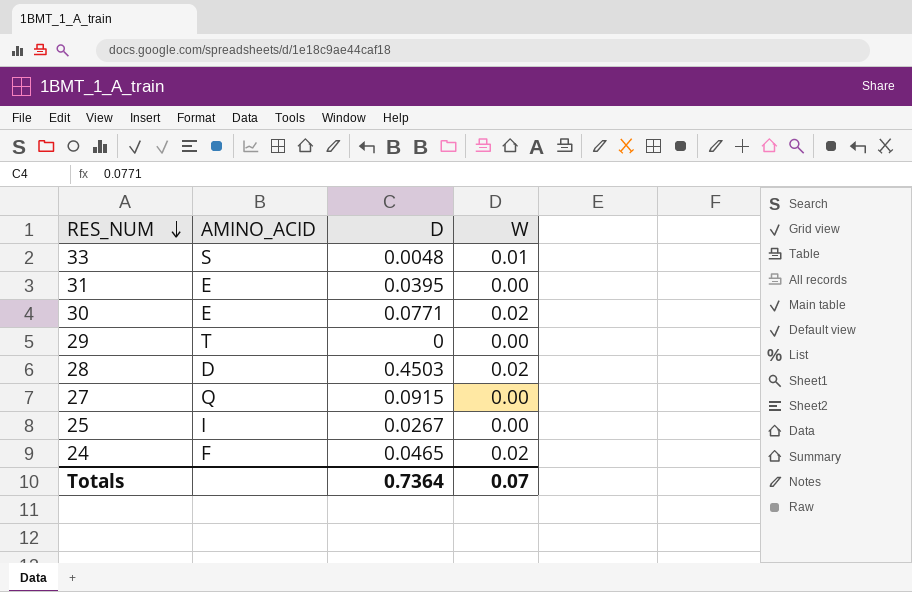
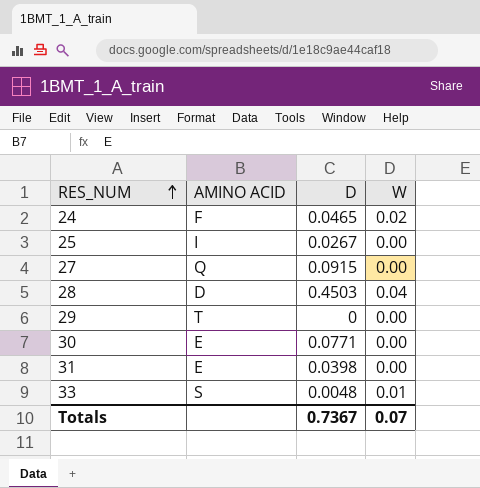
row order: RES_NUM descending -> RES_NUM ascending
column name: AMINO_ACID -> AMINO ACID
28 | W: 0.02 -> 0.04
30 | W: 0.02 -> 0.00
31 | D: 0.0395 -> 0.0398
Totals | D: 0.7364 -> 0.7367

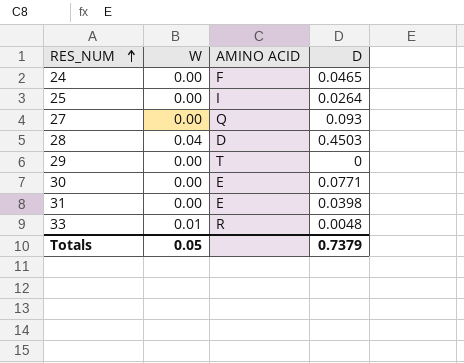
column W | position: 4 -> 2
24 | W: 0.02 -> 0.00
25 | D: 0.0267 -> 0.0264
27 | D: 0.0915 -> 0.093
33 | AMINO ACID: S -> R
Totals | W: 0.07 -> 0.05
Totals | D: 0.7367 -> 0.7379

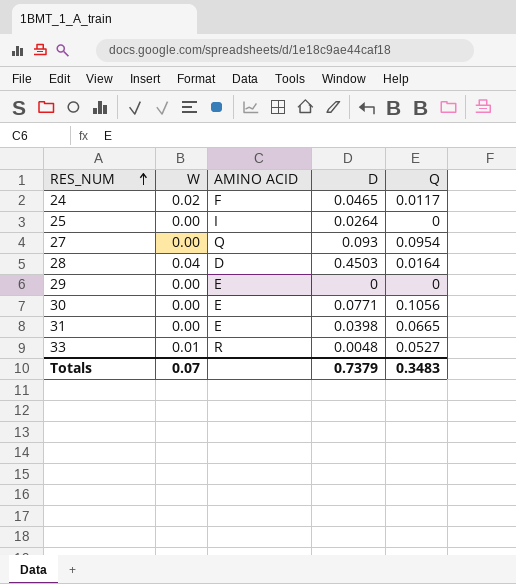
column Q | position: none -> 5
24 | W: 0.00 -> 0.02
29 | AMINO ACID: T -> E
Totals | W: 0.05 -> 0.07

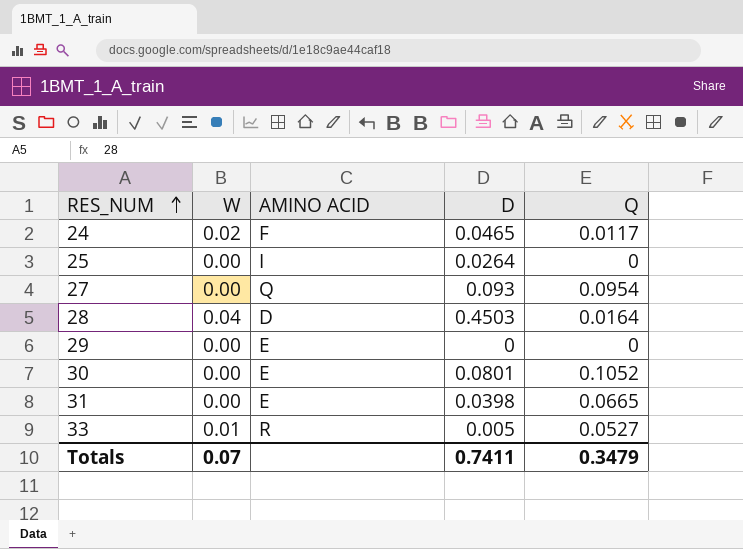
30 | D: 0.0771 -> 0.0801
30 | Q: 0.1056 -> 0.1052
33 | D: 0.0048 -> 0.005
Totals | D: 0.7379 -> 0.7411
Totals | Q: 0.3483 -> 0.3479

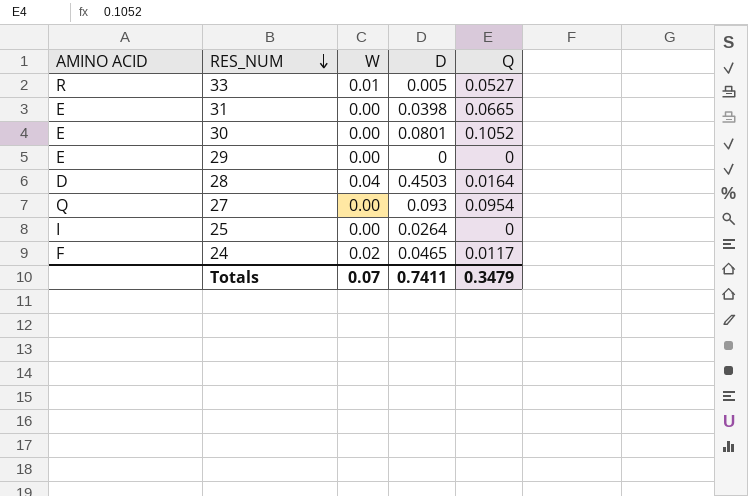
row order: RES_NUM ascending -> RES_NUM descending
column AMINO ACID | position: 3 -> 1

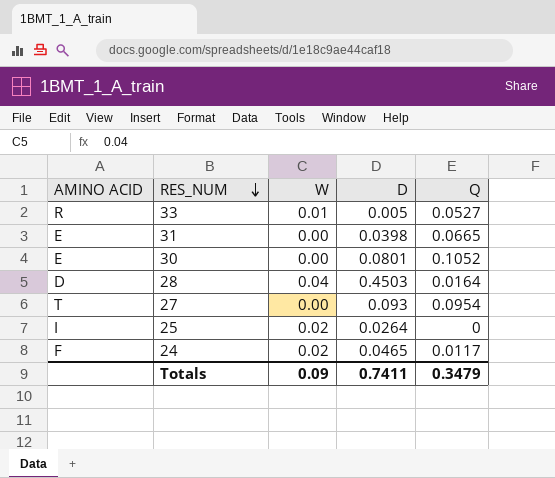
row 29: E | 0.00 | 0 | 0 -> none
27 | AMINO ACID: Q -> T
25 | W: 0.00 -> 0.02
Totals | W: 0.07 -> 0.09

